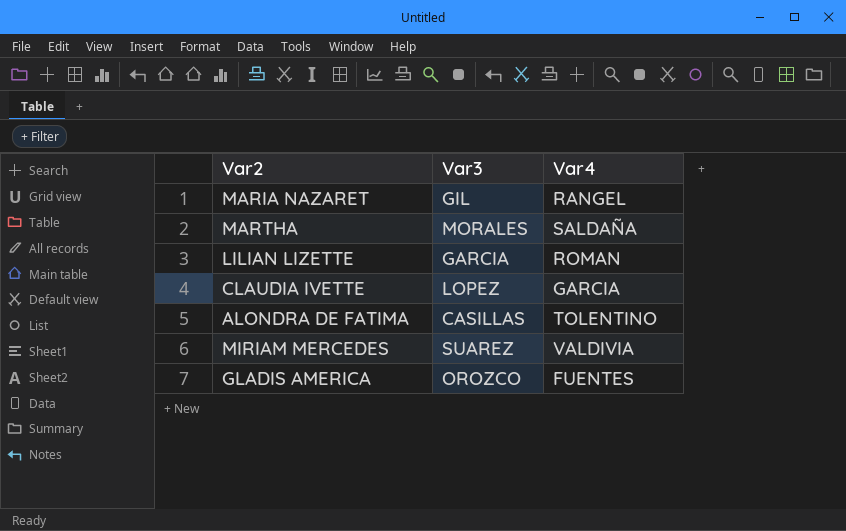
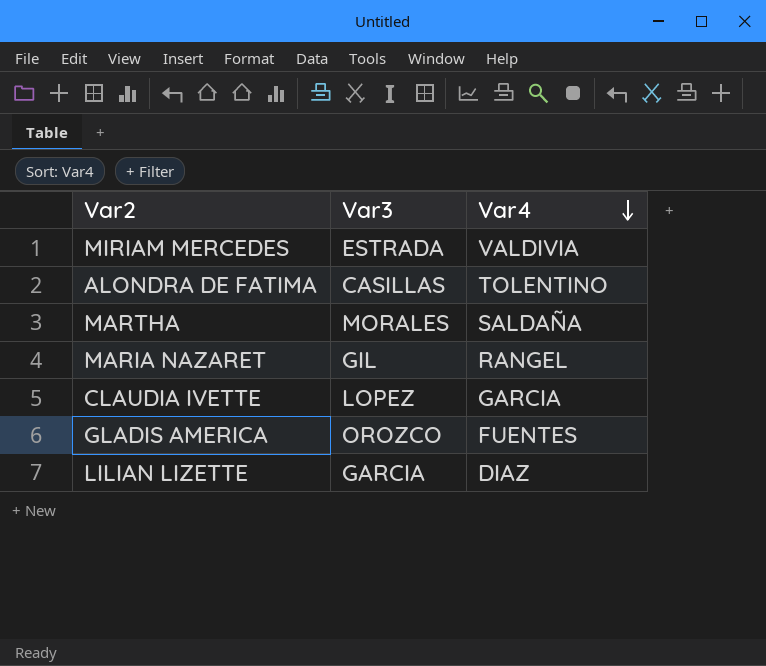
row order: none -> Var4 descending
MIRIAM MERCEDES | Var3: SUAREZ -> ESTRADA
LILIAN LIZETTE | Var4: ROMAN -> DIAZ

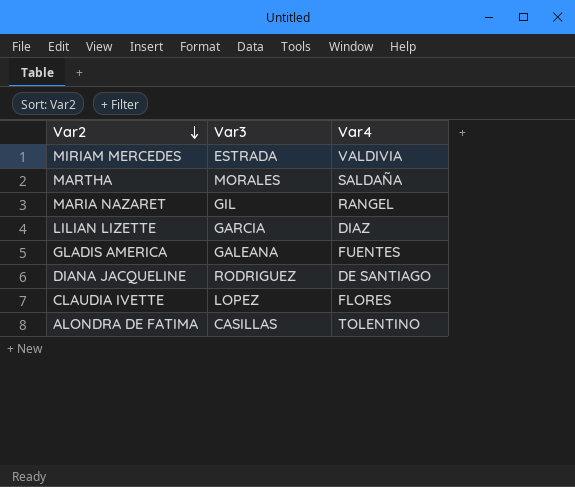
row order: Var4 descending -> Var2 descending
GLADIS AMERICA | Var3: OROZCO -> GALEANA
row DIANA JACQUELINE: none -> RODRIGUEZ | DE SANTIAGO
CLAUDIA IVETTE | Var4: GARCIA -> FLORES

